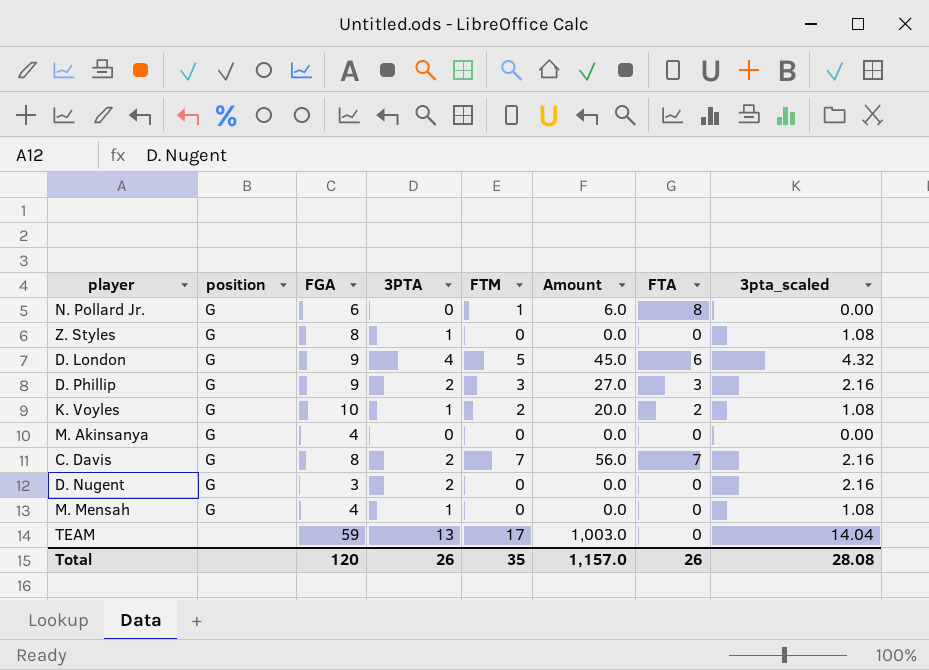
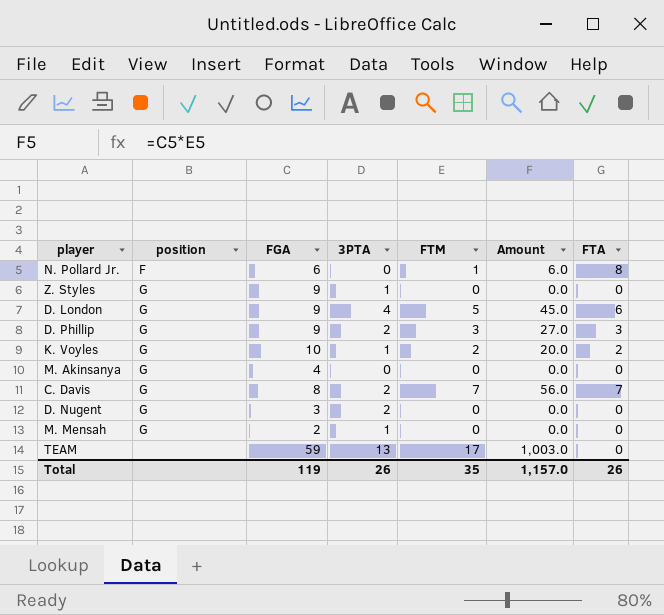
column 3pta_scaled | formula: [3PTA] * 1.08 -> none
N. Pollard Jr. | position: G -> F
Z. Styles | FGA: 8 -> 9
M. Mensah | FGA: 4 -> 2
Total | FGA: 120 -> 119

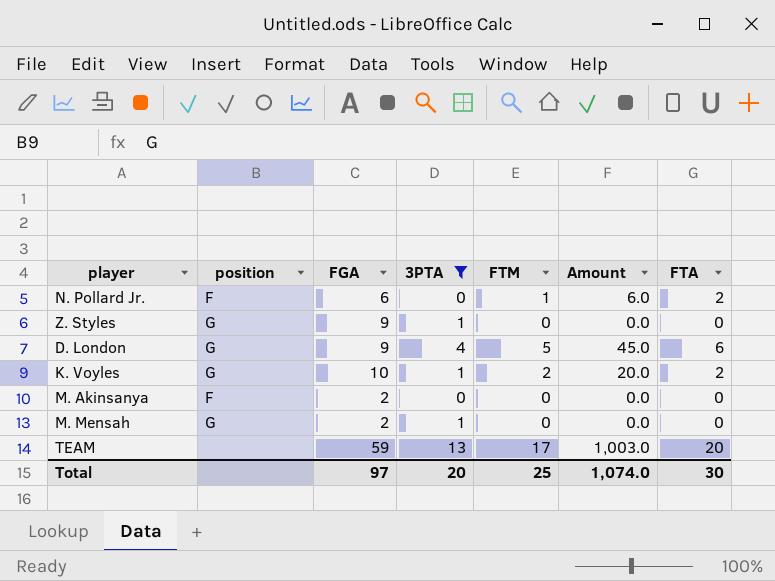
filter: none -> 3PTA != 2
N. Pollard Jr. | FTA: 8 -> 2
M. Akinsanya | position: G -> F
M. Akinsanya | FGA: 4 -> 2
TEAM | FTA: 0 -> 20
Total | FGA: 119 -> 97
Total | 3PTA: 26 -> 20
Total | FTM: 35 -> 25
Total | Amount: 1,157.0 -> 1,074.0
Total | FTA: 26 -> 30

